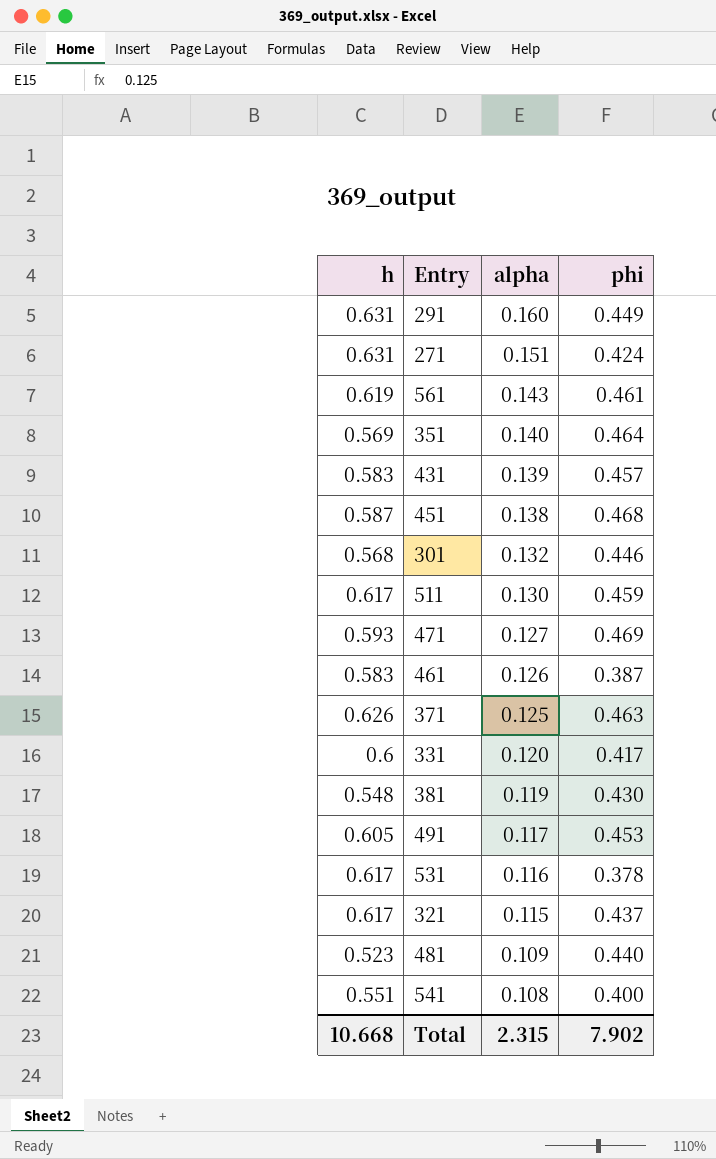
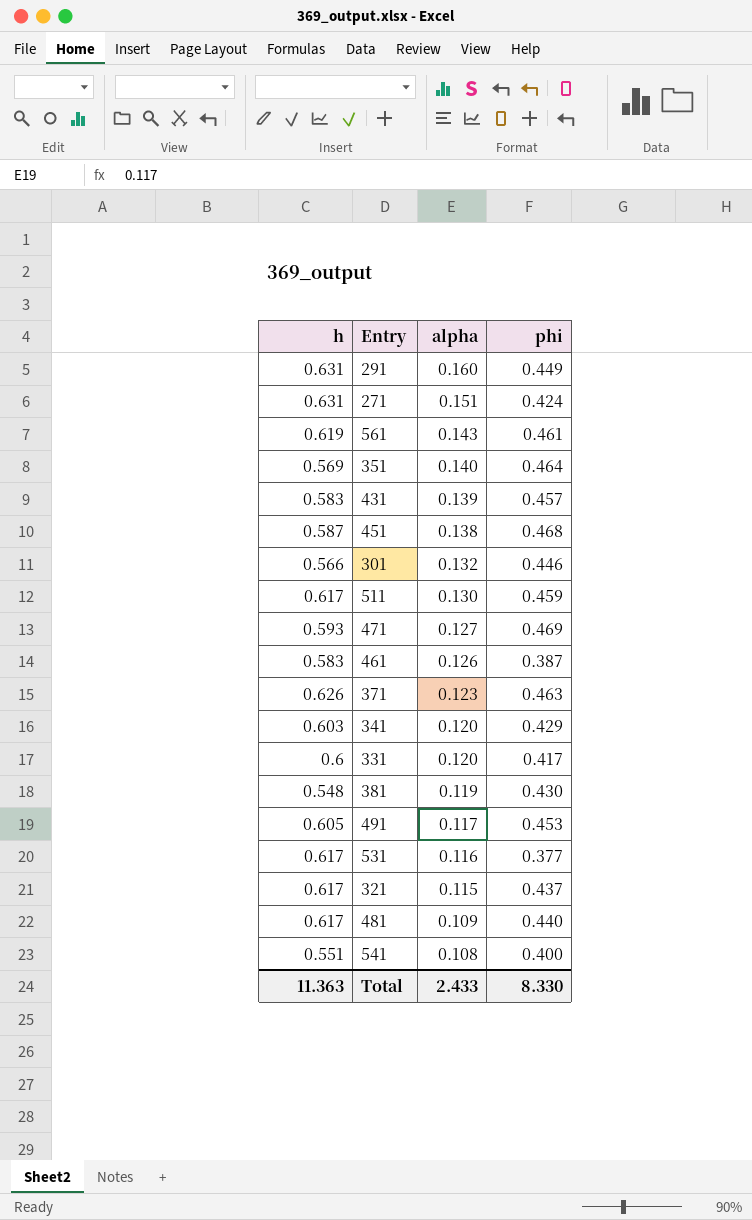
301 | h: 0.568 -> 0.566
371 | alpha: 0.125 -> 0.123
row 341: none -> 0.603 | 0.120 | 0.429
531 | phi: 0.378 -> 0.377
481 | h: 0.523 -> 0.617
Total | h: 10.668 -> 11.363
Total | alpha: 2.315 -> 2.433
Total | phi: 7.902 -> 8.330

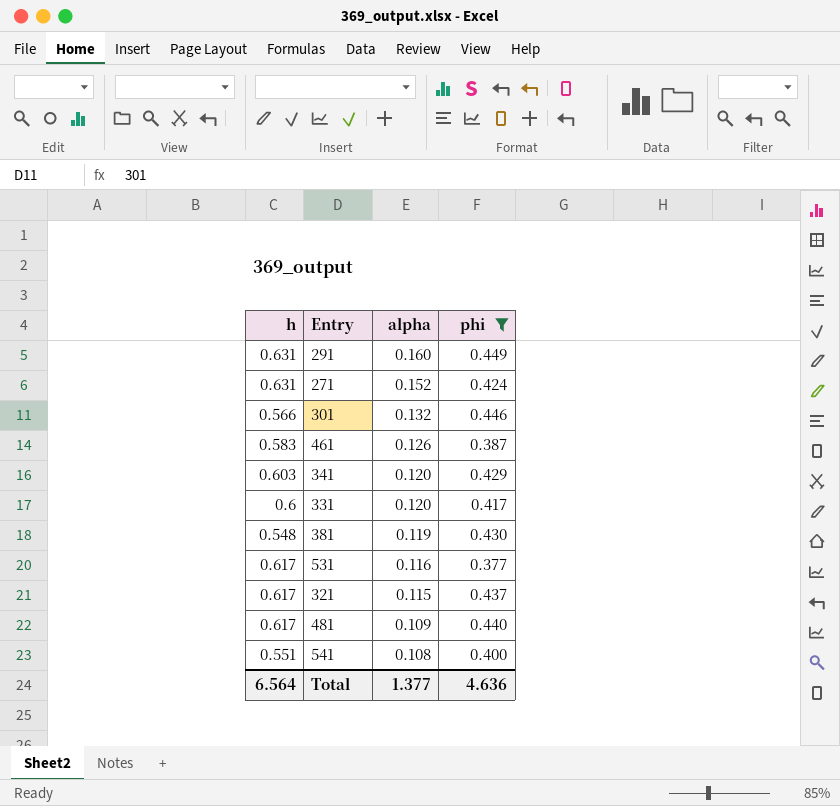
filter: none -> phi <= 0.449
271 | alpha: 0.151 -> 0.152
Total | h: 11.363 -> 6.564
Total | alpha: 2.433 -> 1.377
Total | phi: 8.330 -> 4.636

